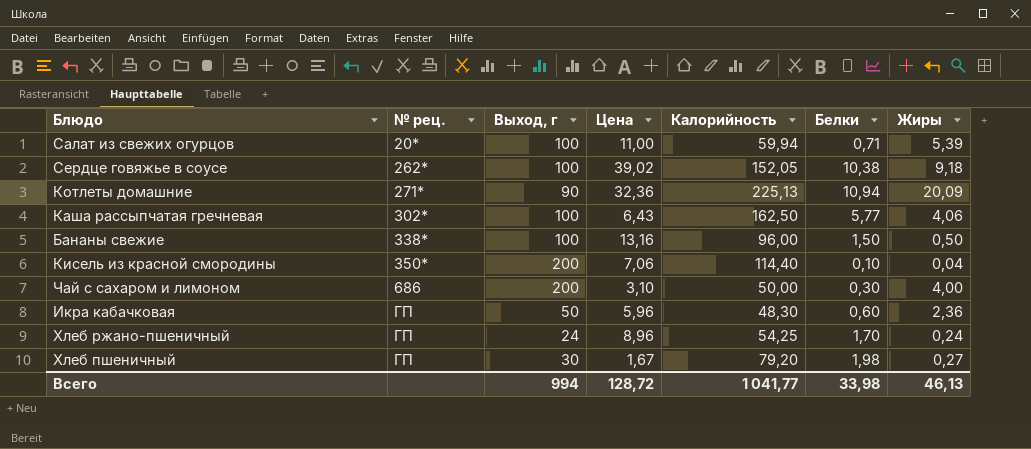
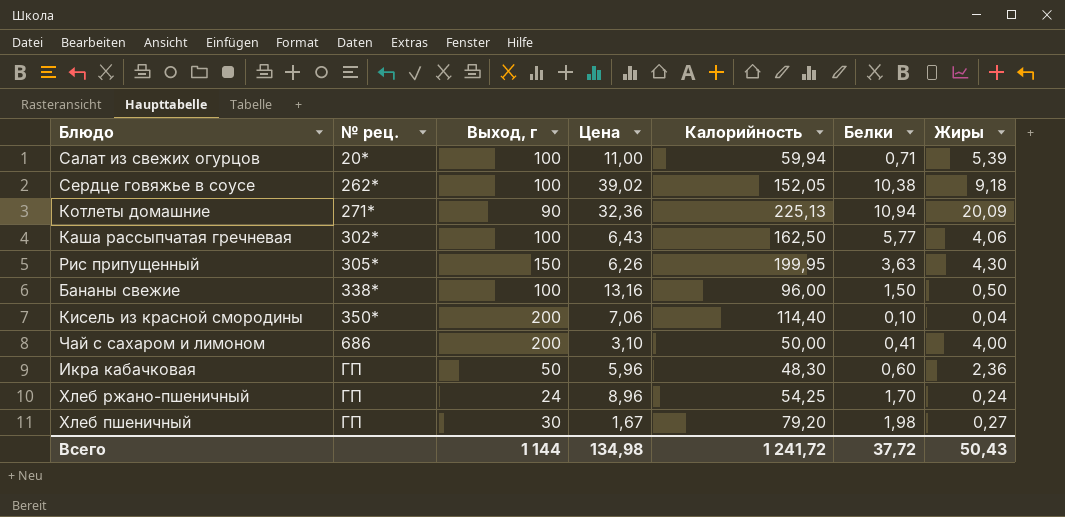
row Рис припущенный: none -> 305* | 150 | 6,26 | 199,95 | 3,63 | 4,30
Чай с сахаром и лимоном | Белки: 0,30 -> 0,41
Всего | Выход, г: 994 -> 1 144
Всего | Цена: 128,72 -> 134,98
Всего | Калорийность: 1 041,77 -> 1 241,72
Всего | Белки: 33,98 -> 37,72
Всего | Жиры: 46,13 -> 50,43

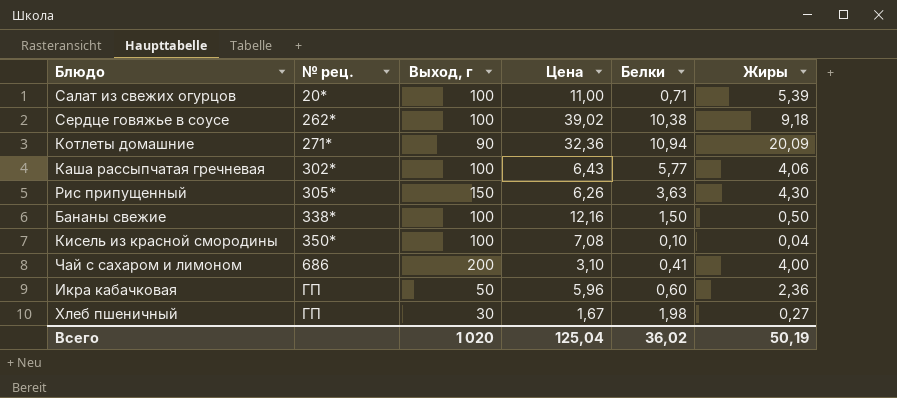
column Калорийность | position: 5 -> none
row Хлеб ржано-пшеничный: ГП | 24 | 8,96 | 54,25 | 1,70 | 0,24 -> none
Бананы свежие | Цена: 13,16 -> 12,16
Кисель из красной смородины | Выход, г: 200 -> 100
Кисель из красной смородины | Цена: 7,06 -> 7,08
Всего | Выход, г: 1 144 -> 1 020
Всего | Цена: 134,98 -> 125,04
Всего | Белки: 37,72 -> 36,02
Всего | Жиры: 50,43 -> 50,19

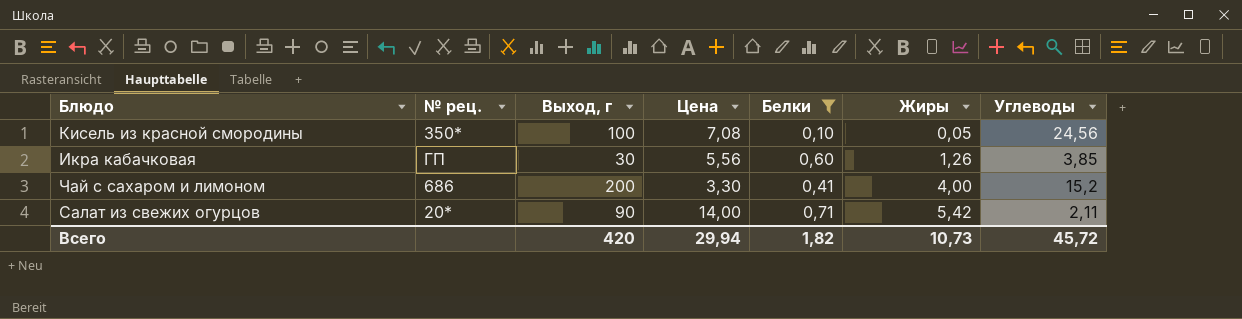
filter: none -> Белки <= 0,71
row order: № рец. ascending -> Жиры ascending
column Углеводы | position: none -> 7
Кисель из красной смородины | Жиры: 0,04 -> 0,05
Икра кабачковая | Выход, г: 50 -> 30
Икра кабачковая | Цена: 5,96 -> 5,56
Икра кабачковая | Жиры: 2,36 -> 1,26
Чай с сахаром и лимоном | Цена: 3,10 -> 3,30
Салат из свежих огурцов | Выход, г: 100 -> 90
Салат из свежих огурцов | Цена: 11,00 -> 14,00
Салат из свежих огурцов | Жиры: 5,39 -> 5,42
Всего | Выход, г: 1 020 -> 420
Всего | Цена: 125,04 -> 29,94
Всего | Белки: 36,02 -> 1,82
Всего | Жиры: 50,19 -> 10,73

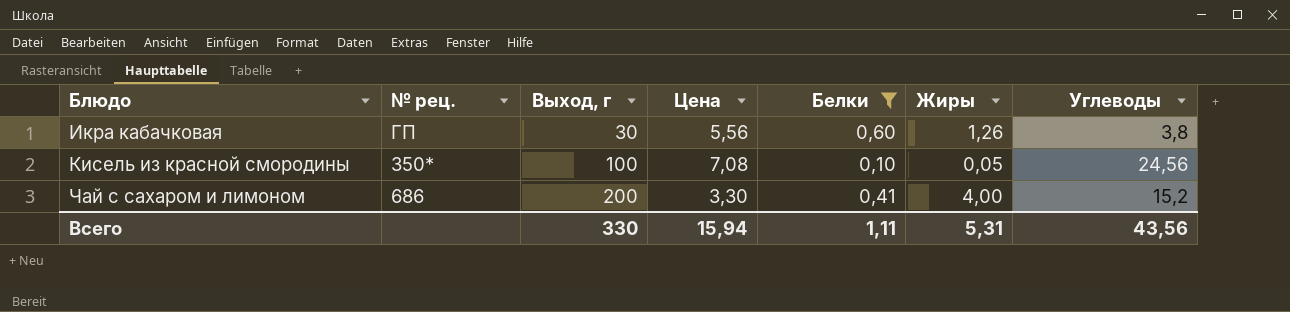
row order: Жиры ascending -> Блюдо ascending
row Салат из свежих огурцов: 20* | 90 | 14,00 | 0,71 | 5,42 | 2,11 -> none
Икра кабачковая | Углеводы: 3,85 -> 3,8
Всего | Выход, г: 420 -> 330
Всего | Цена: 29,94 -> 15,94
Всего | Белки: 1,82 -> 1,11
Всего | Жиры: 10,73 -> 5,31
Всего | Углеводы: 45,72 -> 43,56

